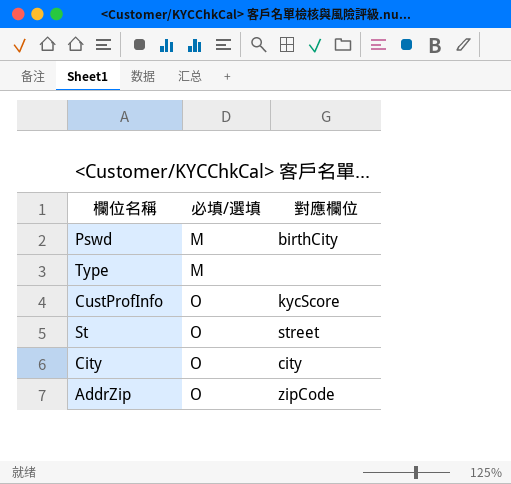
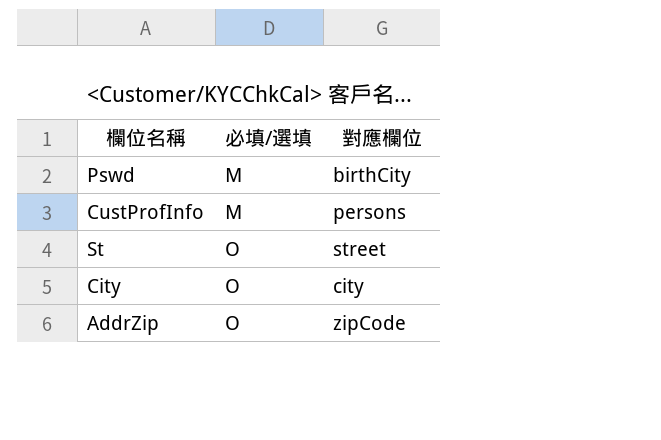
row Type: M | none -> none
CustProfInfo | 必填/選填: O -> M
CustProfInfo | 對應欄位: kycScore -> persons

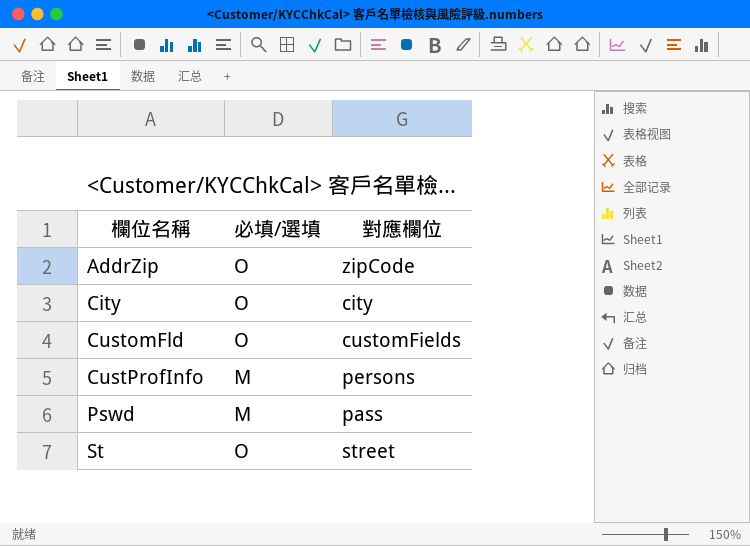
row order: 必填/選填 ascending -> 欄位名稱 ascending
row CustomFld: none -> O | customFields
Pswd | 對應欄位: birthCity -> pass

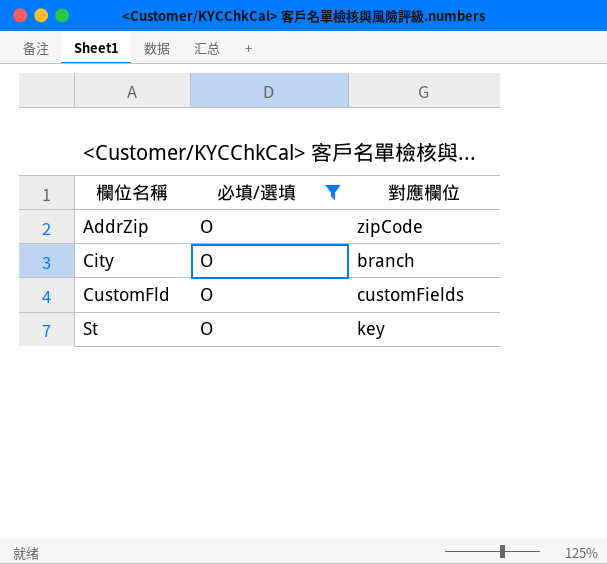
filter: none -> 必填/選填 = O
City | 對應欄位: city -> branch
St | 對應欄位: street -> key

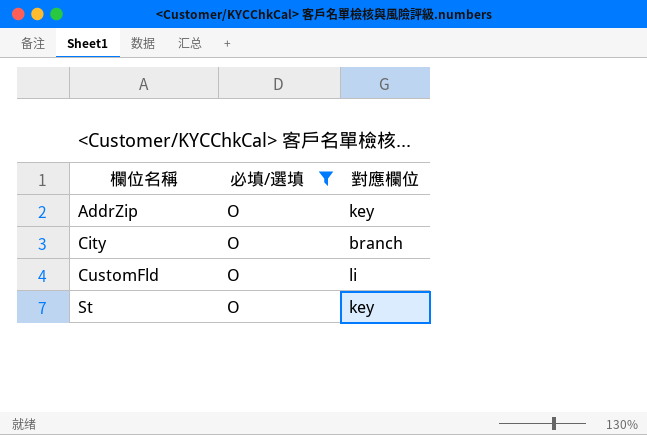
AddrZip | 對應欄位: zipCode -> key
CustomFld | 對應欄位: customFields -> li

